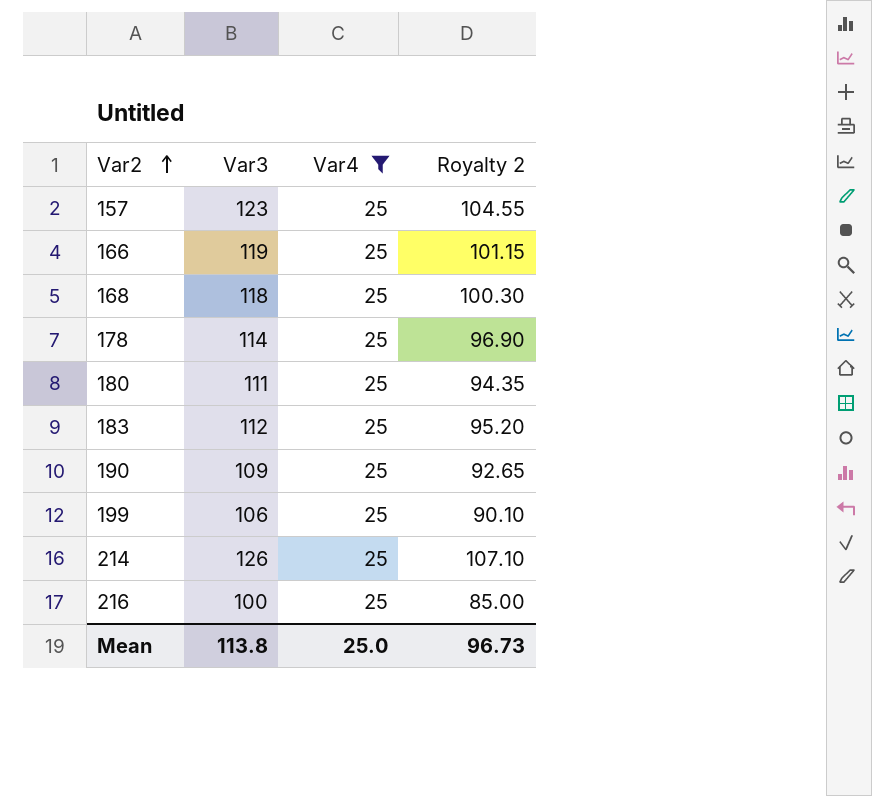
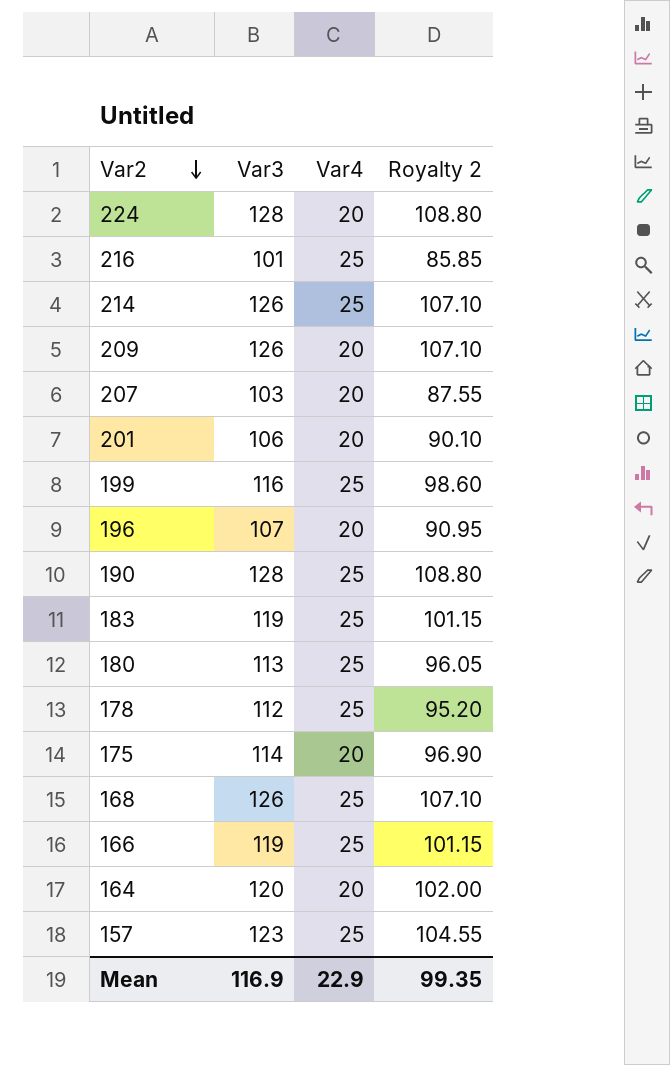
filter: Var4 = 25 -> none
row order: Var2 ascending -> Var2 descending
216 | Var3: 100 -> 101
216 | Royalty 2: 85.00 -> 85.85
199 | Var3: 106 -> 116
199 | Royalty 2: 90.10 -> 98.60
190 | Var3: 109 -> 128
190 | Royalty 2: 92.65 -> 108.80
183 | Var3: 112 -> 119
183 | Royalty 2: 95.20 -> 101.15
180 | Var3: 111 -> 113
180 | Royalty 2: 94.35 -> 96.05
178 | Var3: 114 -> 112
178 | Royalty 2: 96.90 -> 95.20
168 | Var3: 118 -> 126
168 | Royalty 2: 100.30 -> 107.10
Mean | Var3: 113.8 -> 116.9
Mean | Var4: 25.0 -> 22.9
Mean | Royalty 2: 96.73 -> 99.35

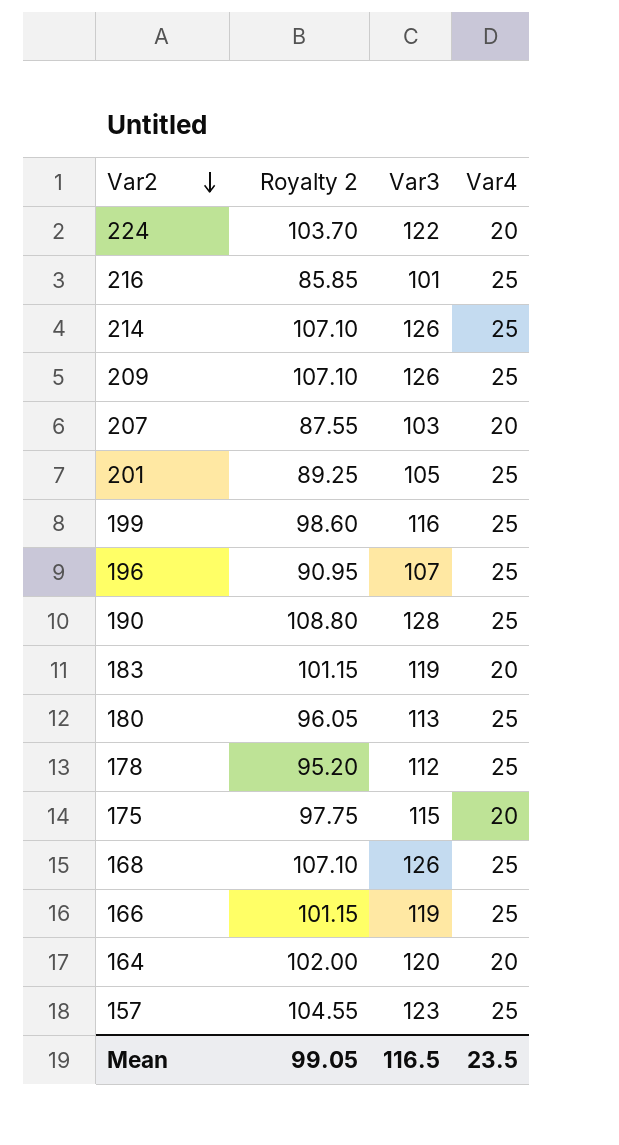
column Royalty 2 | position: 4 -> 2
224 | Royalty 2: 108.80 -> 103.70
224 | Var3: 128 -> 122
209 | Var4: 20 -> 25
201 | Royalty 2: 90.10 -> 89.25
201 | Var3: 106 -> 105
201 | Var4: 20 -> 25
196 | Var4: 20 -> 25
183 | Var4: 25 -> 20
175 | Royalty 2: 96.90 -> 97.75
175 | Var3: 114 -> 115
Mean | Royalty 2: 99.35 -> 99.05
Mean | Var3: 116.9 -> 116.5
Mean | Var4: 22.9 -> 23.5

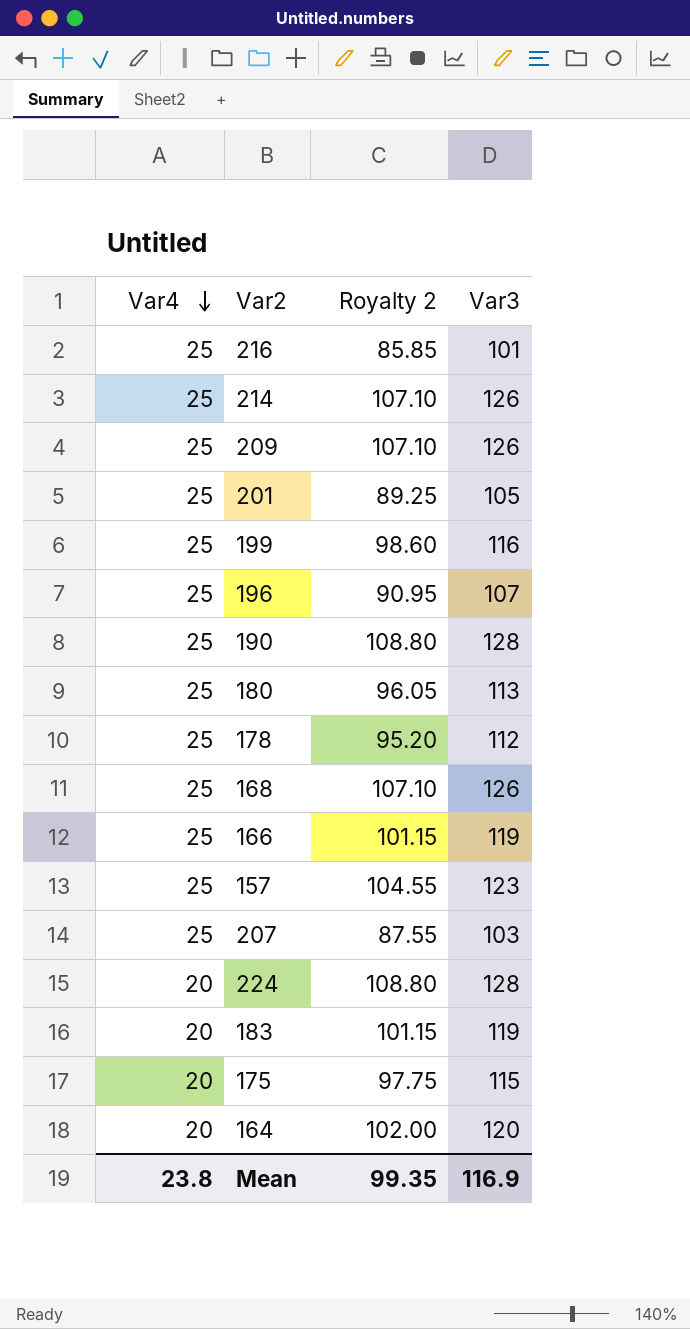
row order: Var2 descending -> Var4 descending
column Var4 | position: 4 -> 1
207 | Var4: 20 -> 25
224 | Royalty 2: 103.70 -> 108.80
224 | Var3: 122 -> 128
Mean | Var4: 23.5 -> 23.8
Mean | Royalty 2: 99.05 -> 99.35
Mean | Var3: 116.5 -> 116.9

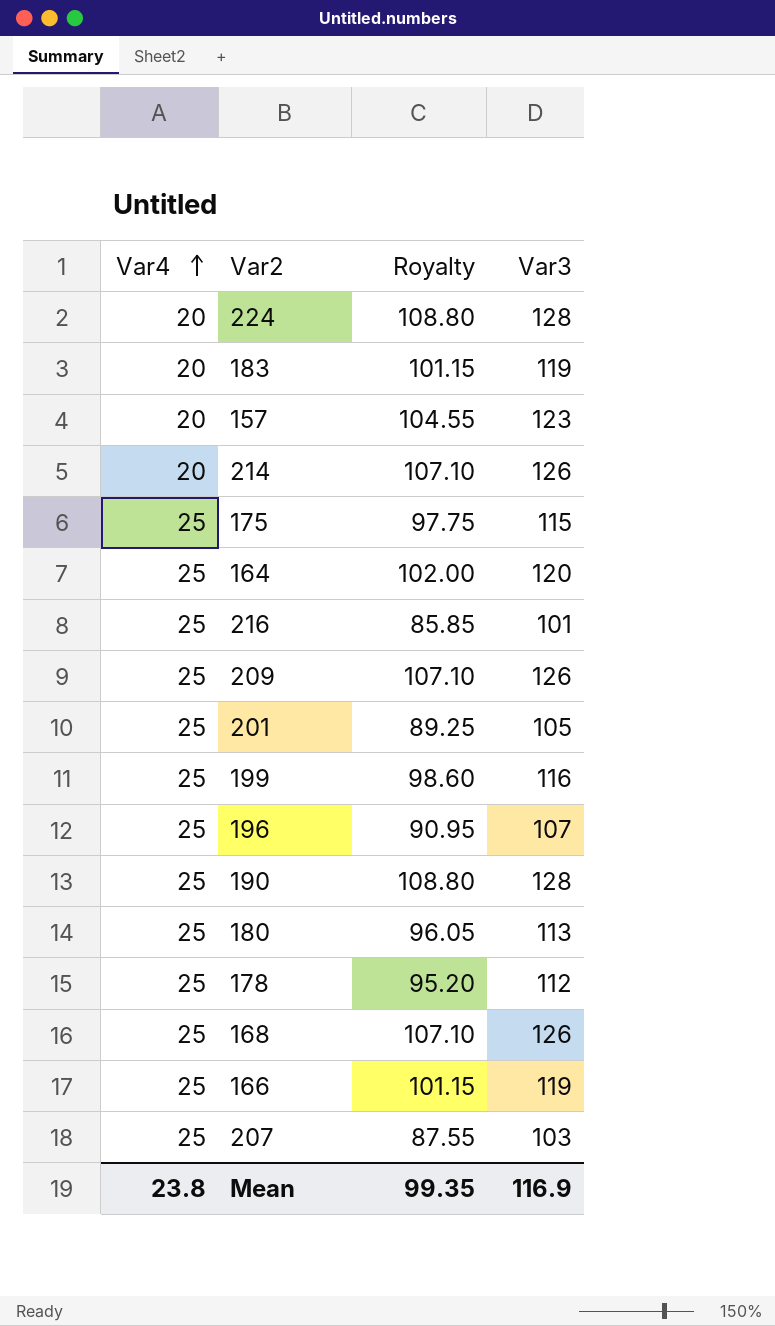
row order: Var4 descending -> Var4 ascending
column name: Royalty 2 -> Royalty
157 | Var4: 25 -> 20
214 | Var4: 25 -> 20
175 | Var4: 20 -> 25
164 | Var4: 20 -> 25

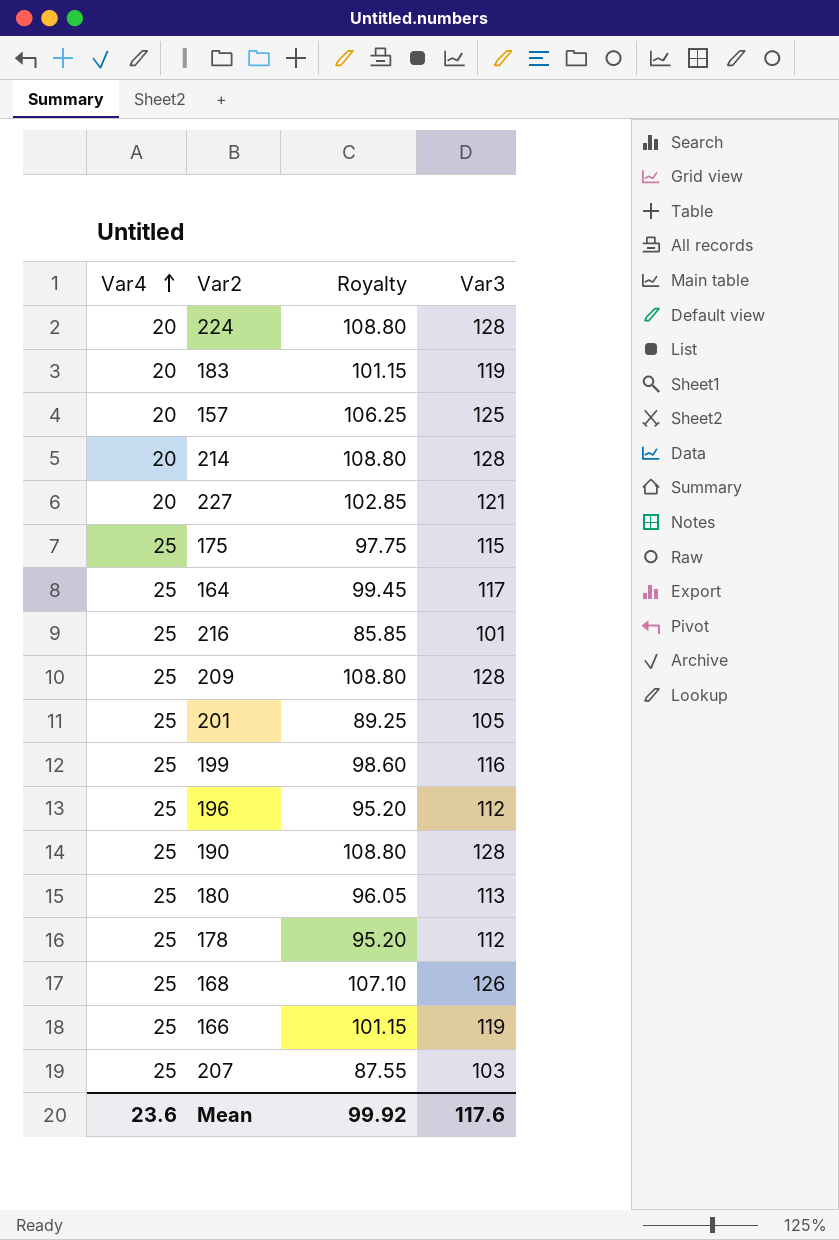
157 | Royalty: 104.55 -> 106.25
157 | Var3: 123 -> 125
214 | Royalty: 107.10 -> 108.80
214 | Var3: 126 -> 128
row 227: none -> 20 | 102.85 | 121
164 | Royalty: 102.00 -> 99.45
164 | Var3: 120 -> 117
209 | Royalty: 107.10 -> 108.80
209 | Var3: 126 -> 128
196 | Royalty: 90.95 -> 95.20
196 | Var3: 107 -> 112
Mean | Var4: 23.8 -> 23.6
Mean | Royalty: 99.35 -> 99.92
Mean | Var3: 116.9 -> 117.6

